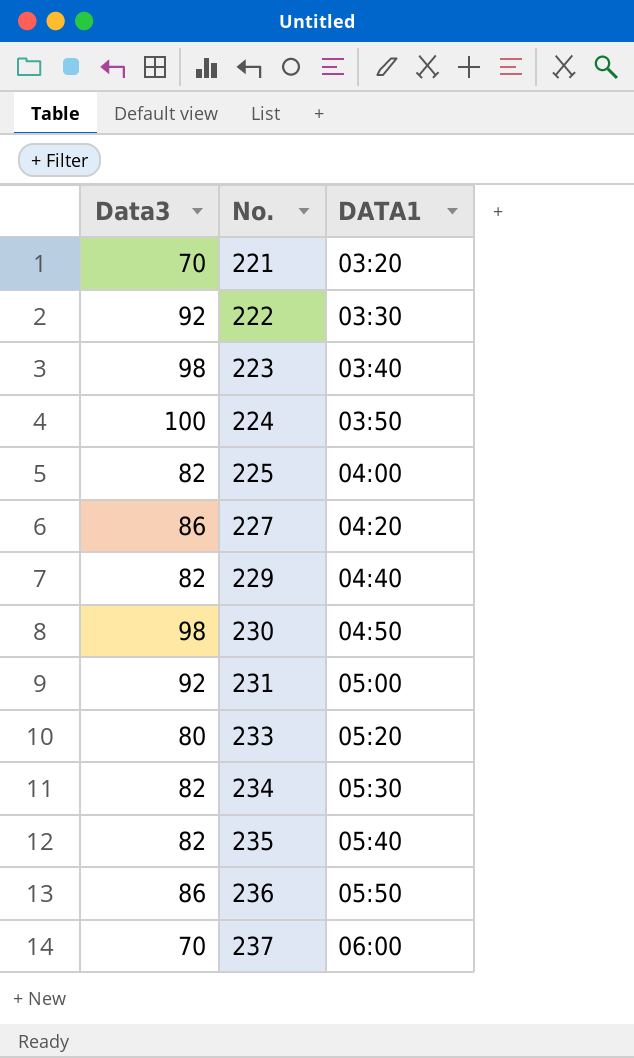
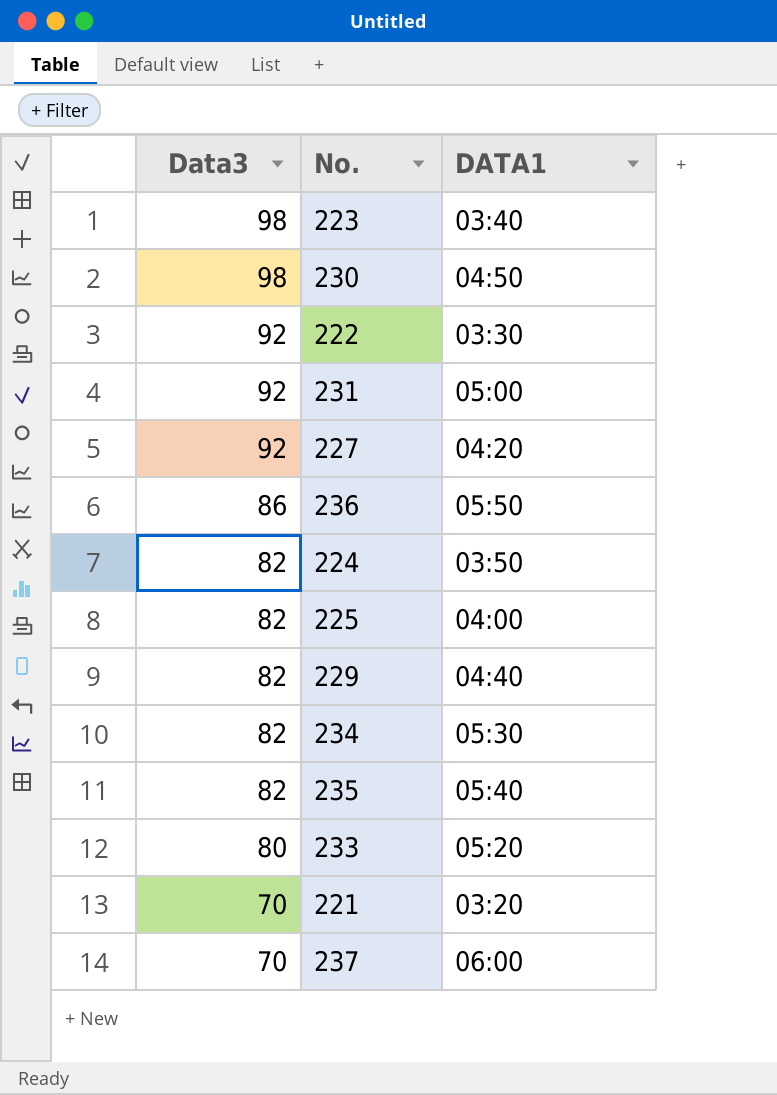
row order: No. ascending -> Data3 descending
227 | Data3: 86 -> 92
224 | Data3: 100 -> 82

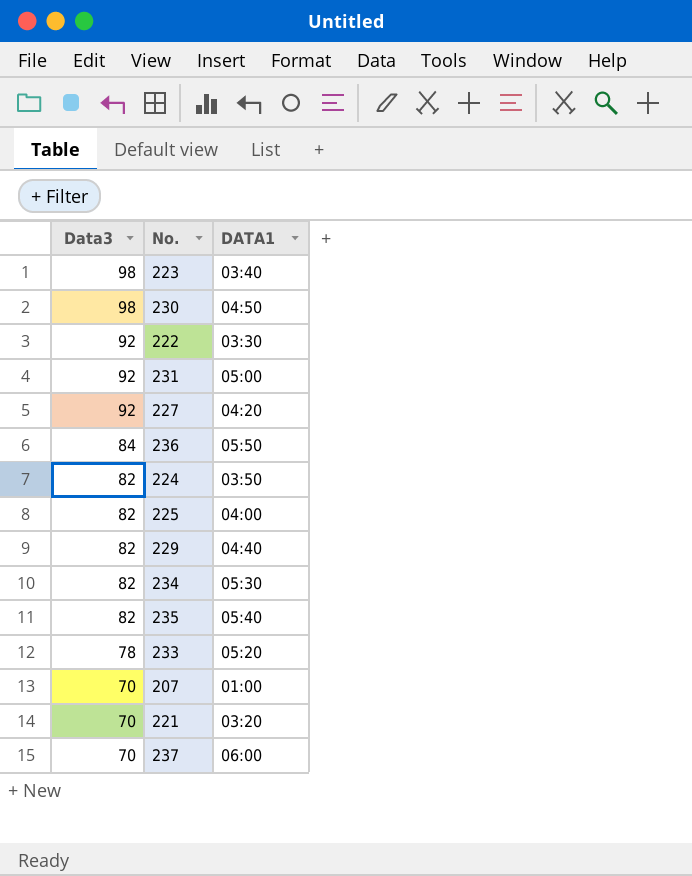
236 | Data3: 86 -> 84
233 | Data3: 80 -> 78
row 207: none -> 70 | 01:00

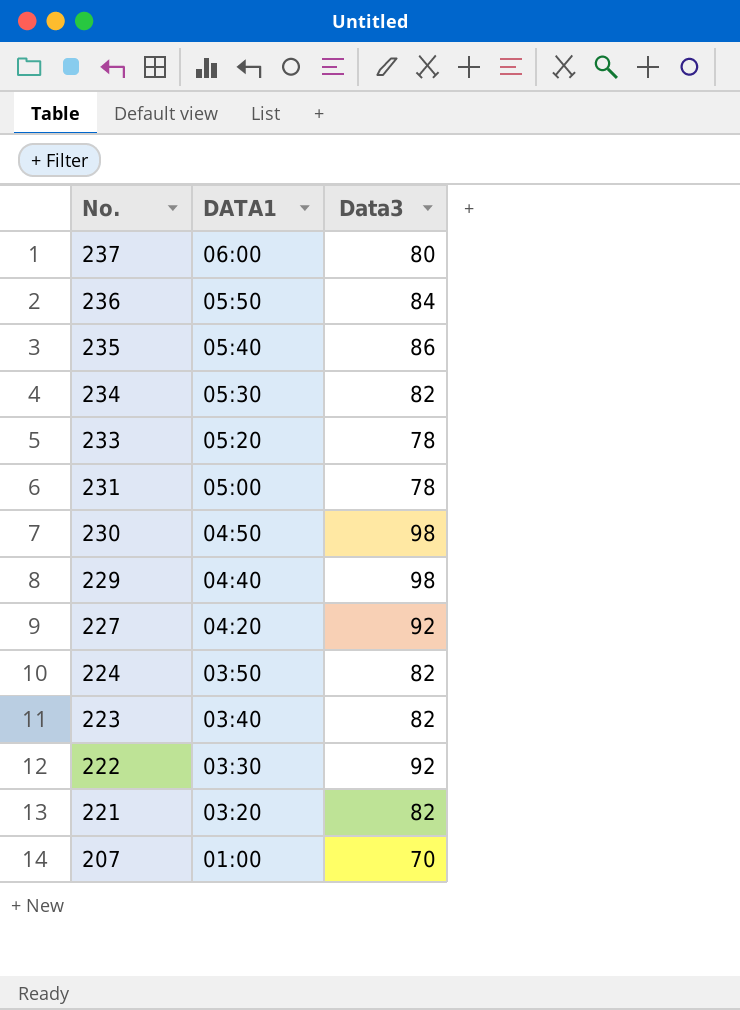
row order: Data3 descending -> No. descending
column Data3 | position: 1 -> 3
row 225: 82 | 04:00 -> none
237 | Data3: 70 -> 80
235 | Data3: 82 -> 86
231 | Data3: 92 -> 78
229 | Data3: 82 -> 98
223 | Data3: 98 -> 82
221 | Data3: 70 -> 82

